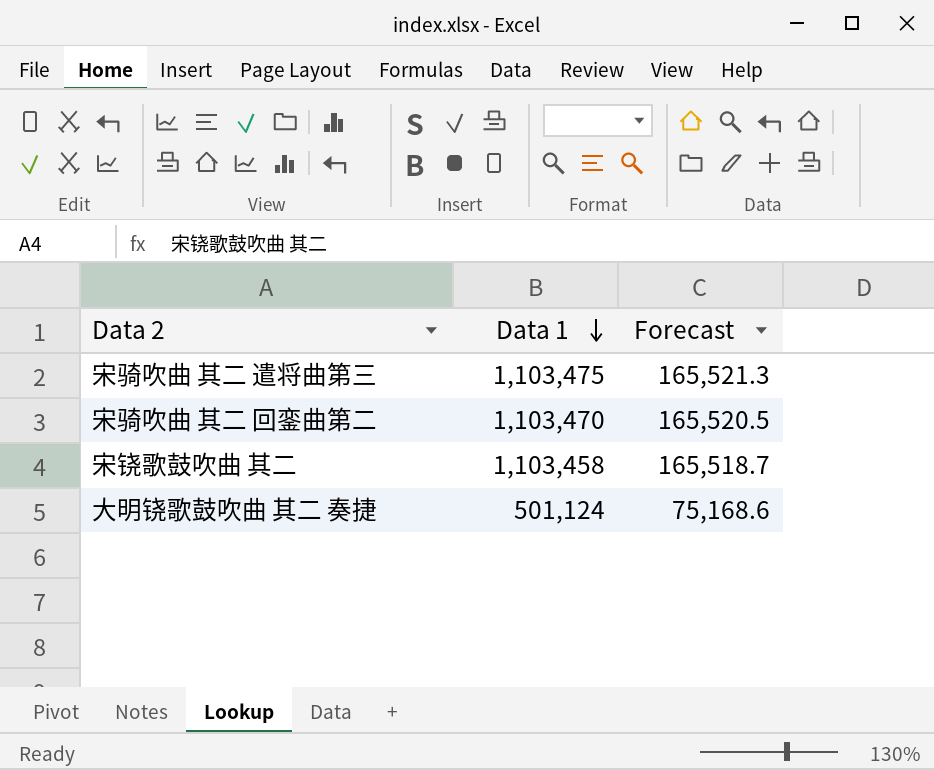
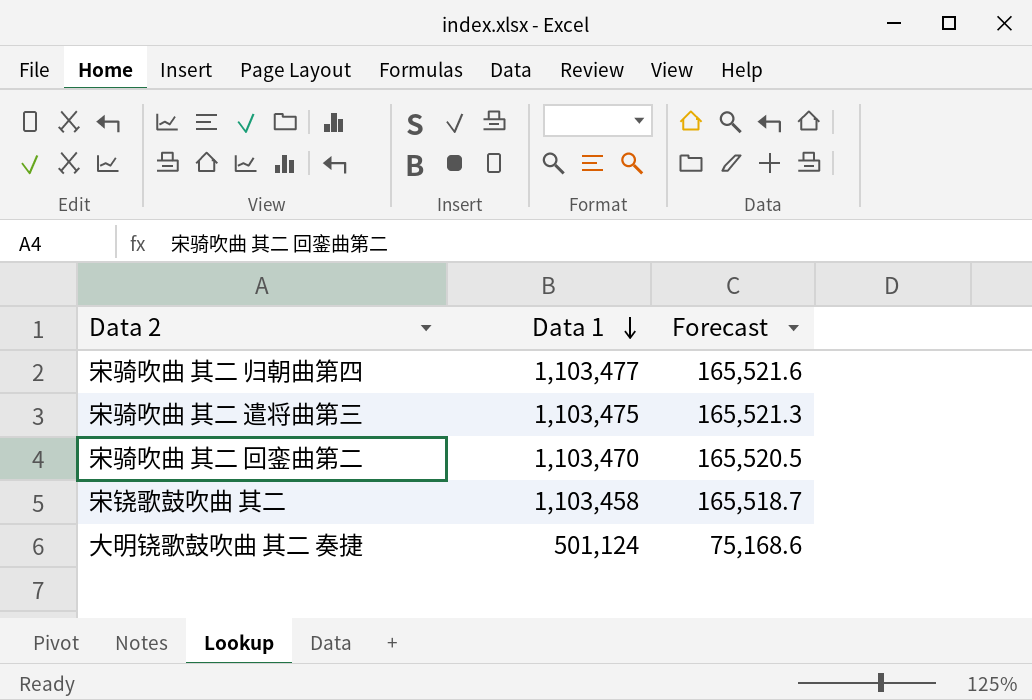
row 宋骑吹曲 其二 归朝曲第四: none -> 1,103,477 | 165,521.6

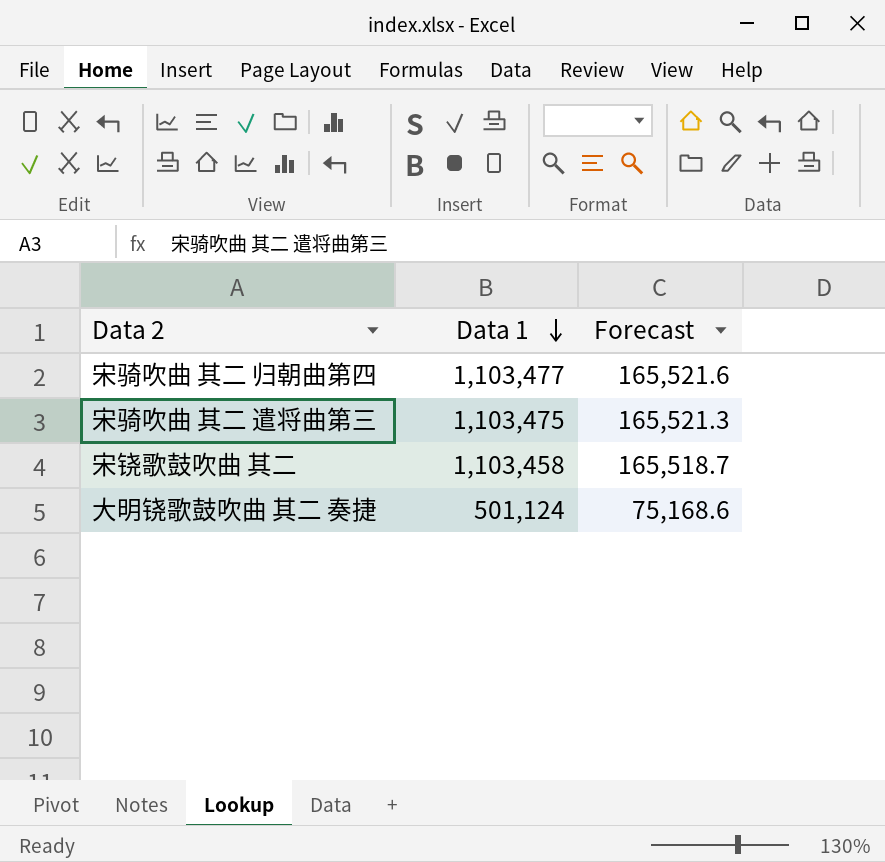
row 宋骑吹曲 其二 回銮曲第二: 1,103,470 | 165,520.5 -> none

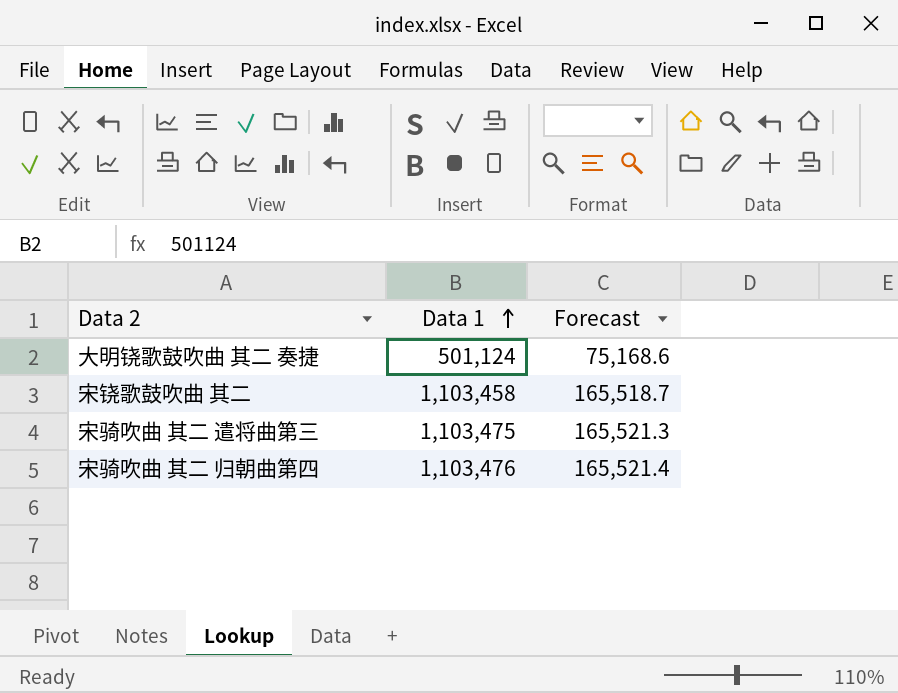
row order: Data 1 descending -> Data 1 ascending
宋骑吹曲 其二 归朝曲第四 | Data 1: 1,103,477 -> 1,103,476
宋骑吹曲 其二 归朝曲第四 | Forecast: 165,521.6 -> 165,521.4

